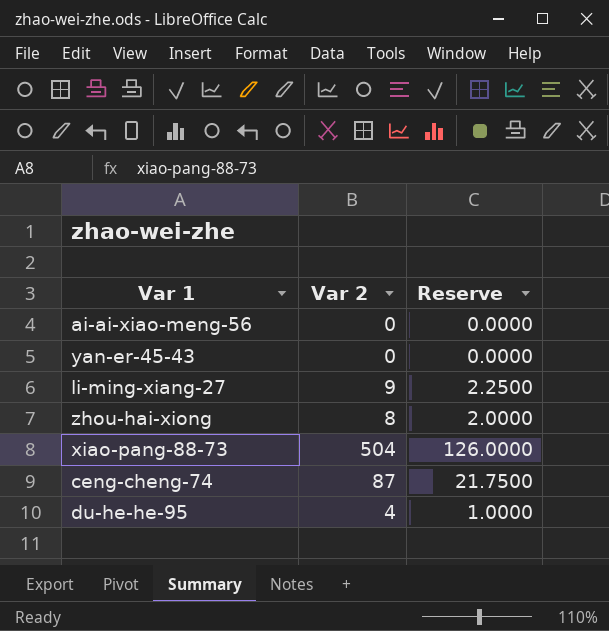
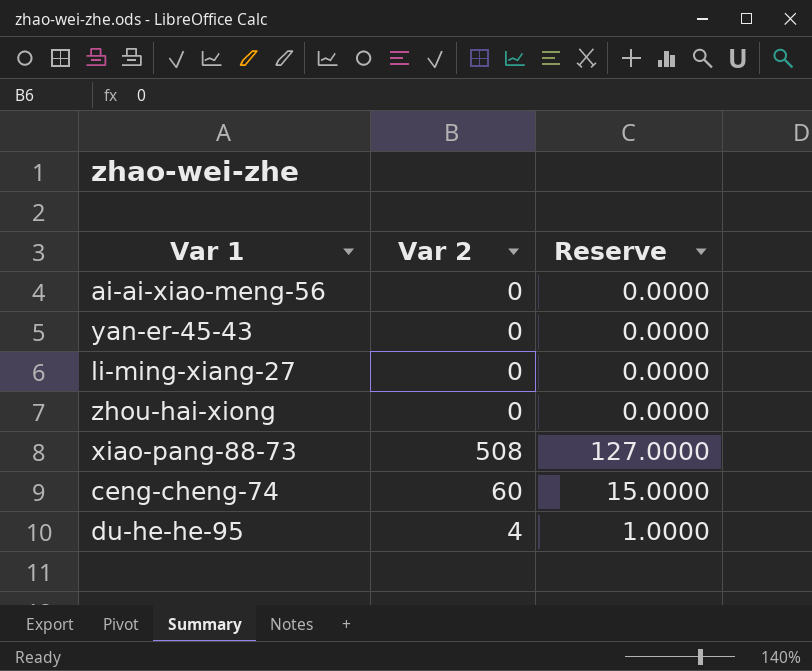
li-ming-xiang-27 | Var 2: 9 -> 0
li-ming-xiang-27 | Reserve: 2.2500 -> 0.0000
zhou-hai-xiong | Var 2: 8 -> 0
zhou-hai-xiong | Reserve: 2.0000 -> 0.0000
xiao-pang-88-73 | Var 2: 504 -> 508
xiao-pang-88-73 | Reserve: 126.0000 -> 127.0000
ceng-cheng-74 | Var 2: 87 -> 60
ceng-cheng-74 | Reserve: 21.7500 -> 15.0000

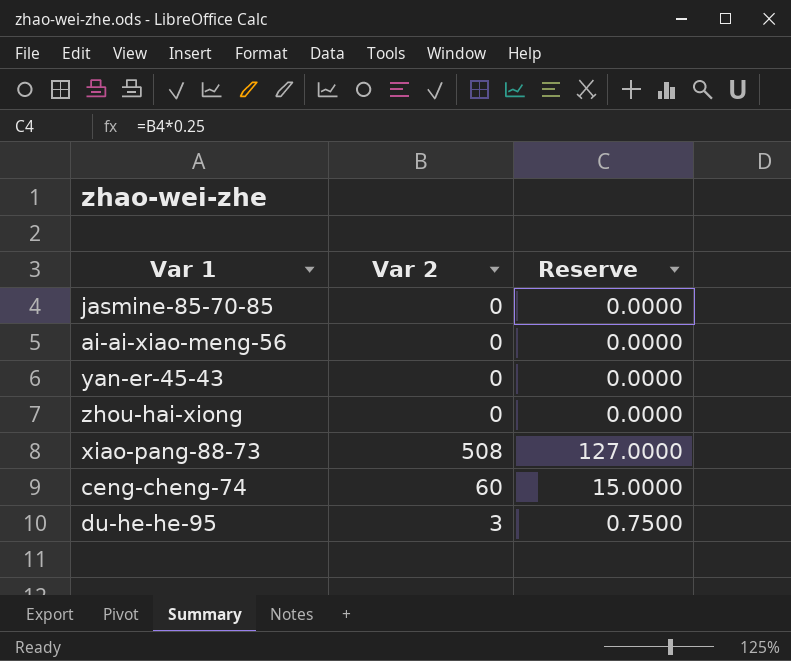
row li-ming-xiang-27: 0 | 0.0000 -> none
row jasmine-85-70-85: none -> 0 | 0.0000
du-he-he-95 | Var 2: 4 -> 3
du-he-he-95 | Reserve: 1.0000 -> 0.7500

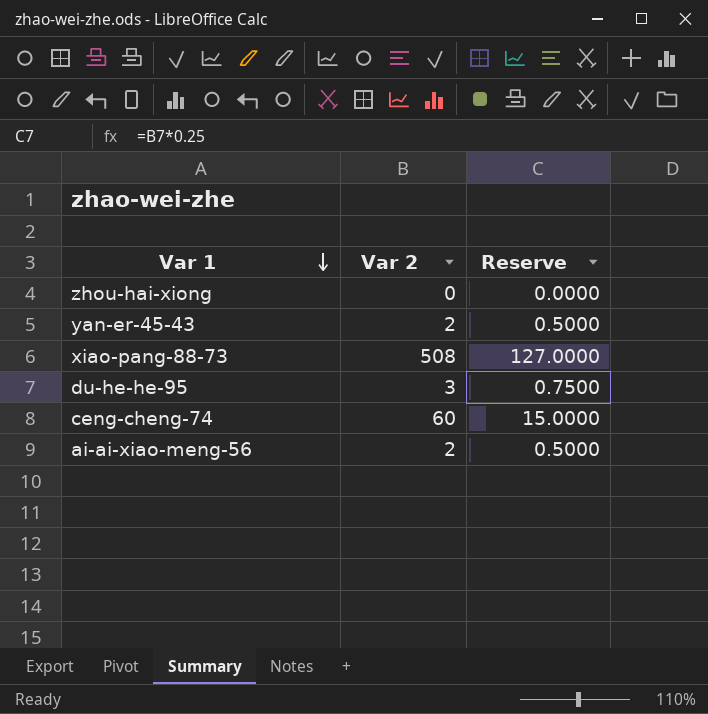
row order: none -> Var 1 descending
row jasmine-85-70-85: 0 | 0.0000 -> none
yan-er-45-43 | Var 2: 0 -> 2
yan-er-45-43 | Reserve: 0.0000 -> 0.5000
ai-ai-xiao-meng-56 | Var 2: 0 -> 2
ai-ai-xiao-meng-56 | Reserve: 0.0000 -> 0.5000

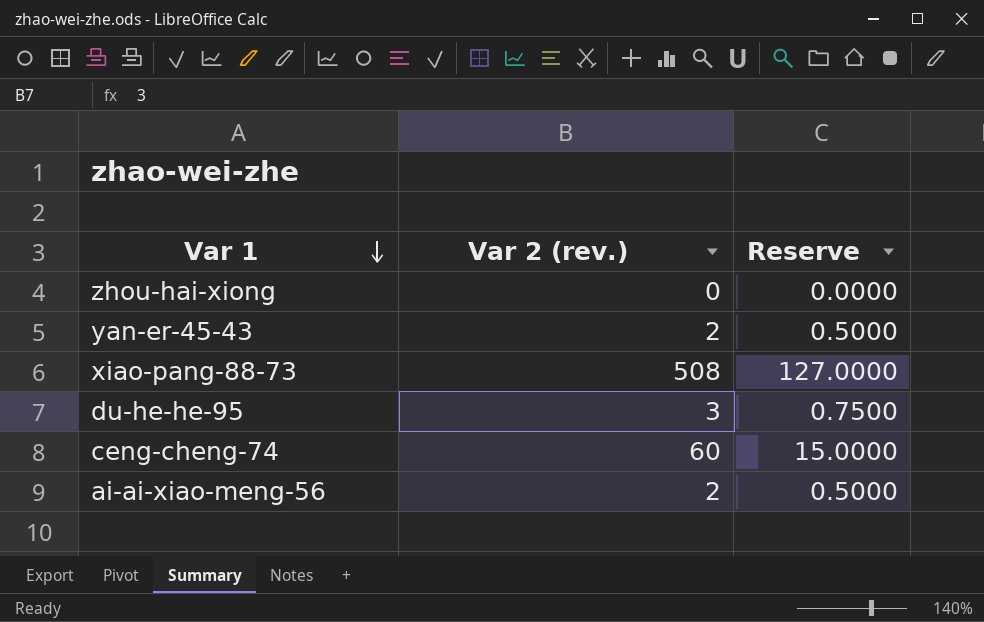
column name: Var 2 -> Var 2 (rev.)

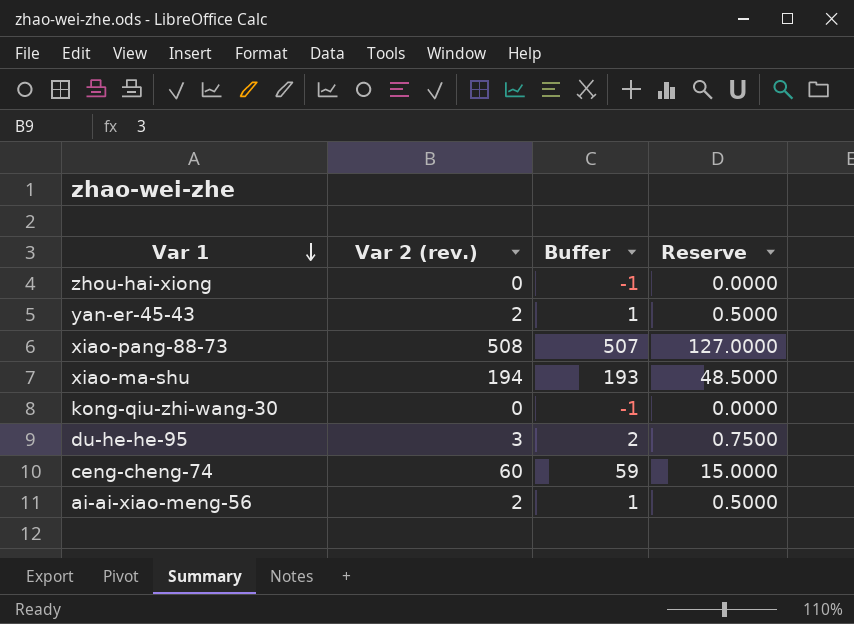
column Buffer | formula: none -> [Var 2 (rev.)] - 1
row xiao-ma-shu: none -> 194 | 193 | 48.5000
row kong-qiu-zhi-wang-30: none -> 0 | -1 | 0.0000

